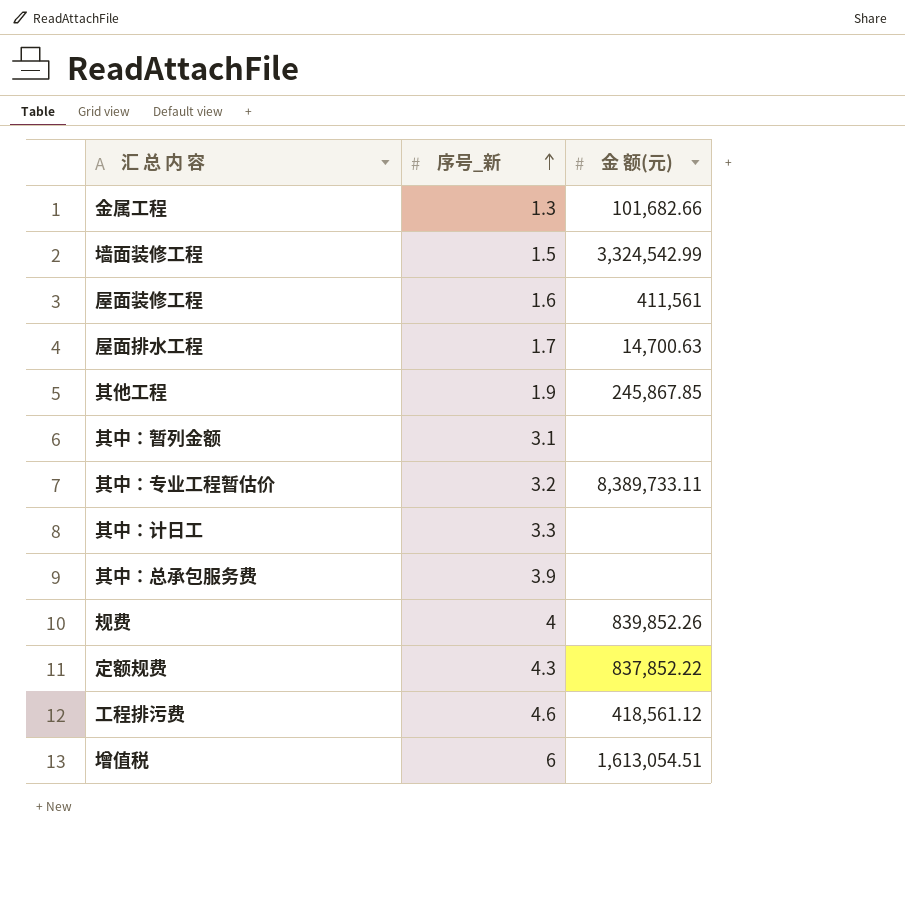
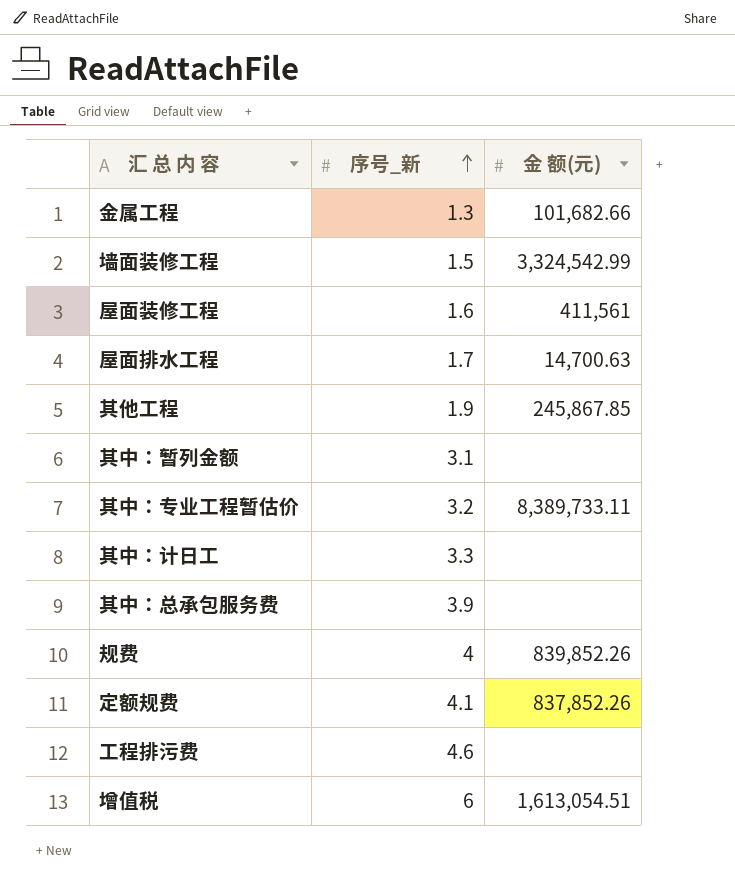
定额规费 | 序号_新: 4.3 -> 4.1
定额规费 | 金 额(元): 837,852.22 -> 837,852.26
工程排污费 | 金 额(元): 418,561.12 -> none

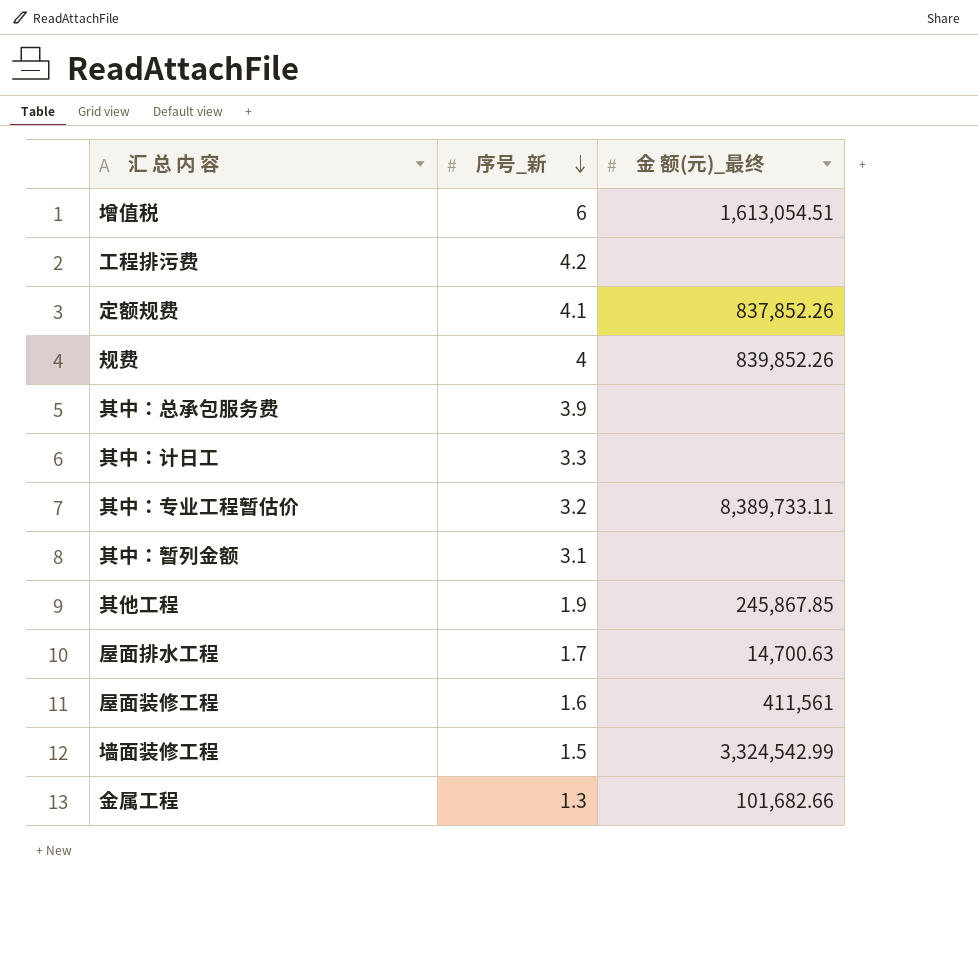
row order: 序号_新 ascending -> 序号_新 descending
column name: 金 额(元) -> 金 额(元)_最终
工程排污费 | 序号_新: 4.6 -> 4.2

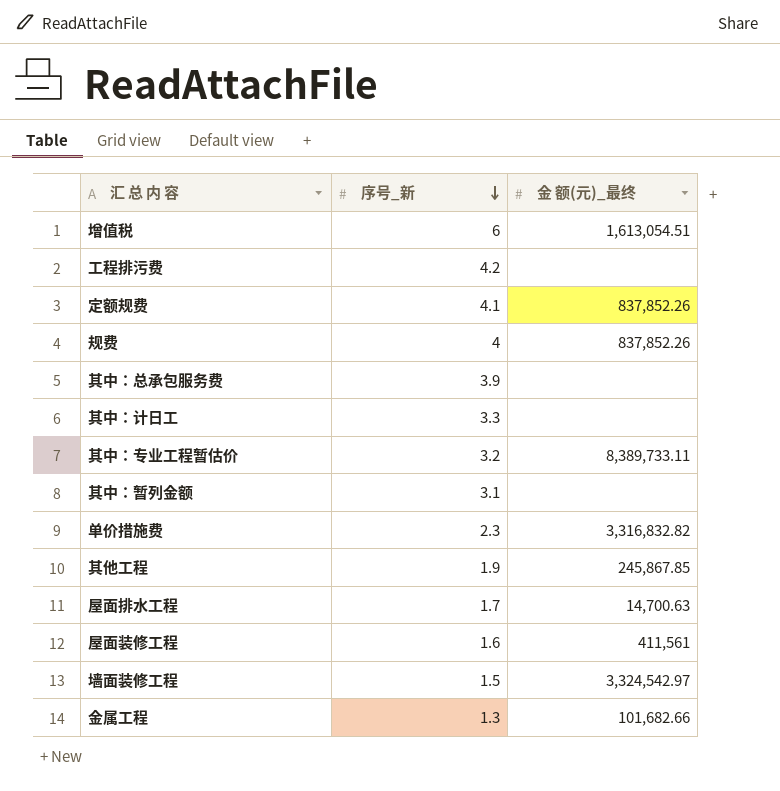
规费 | 金 额(元)_最终: 839,852.26 -> 837,852.26
row 单价措施费: none -> 2.3 | 3,316,832.82
墙面装修工程 | 金 额(元)_最终: 3,324,542.99 -> 3,324,542.97

